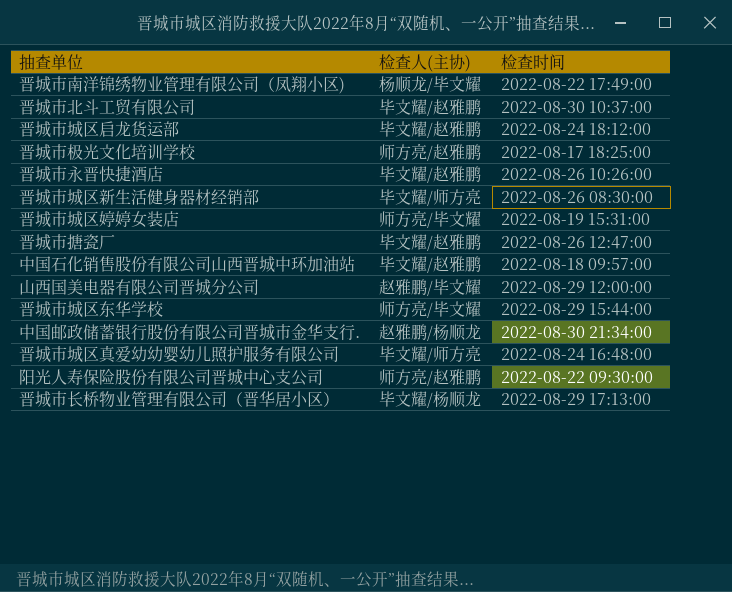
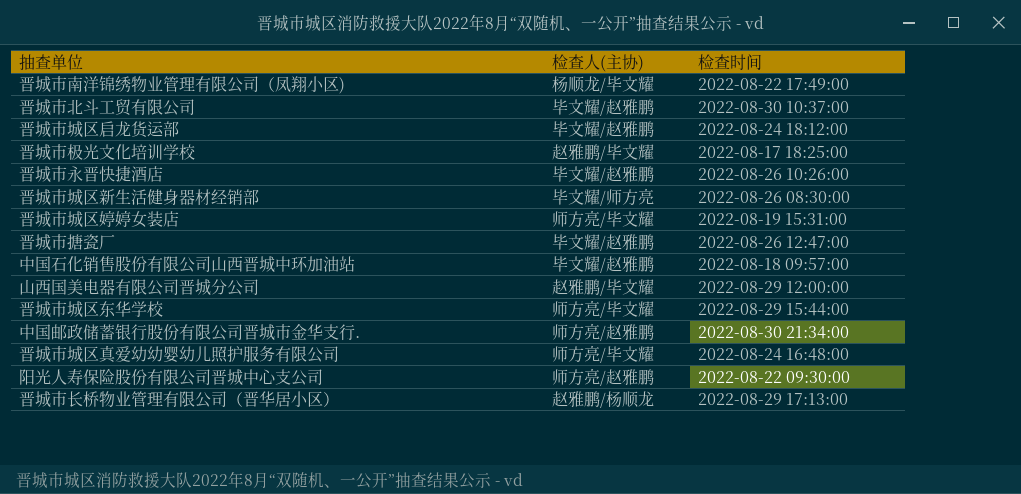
晋城市极光文化培训学校 | 检查人(主协): 师方亮/赵雅鹏 -> 赵雅鹏/毕文耀
中国邮政储蓄银行股份有限公司晋城市金华支行. | 检查人(主协): 赵雅鹏/杨顺龙 -> 师方亮/赵雅鹏
晋城市城区真爱幼幼婴幼儿照护服务有限公司 | 检查人(主协): 毕文耀/师方亮 -> 师方亮/毕文耀
晋城市长桥物业管理有限公司（晋华居小区） | 检查人(主协): 毕文耀/杨顺龙 -> 赵雅鹏/杨顺龙

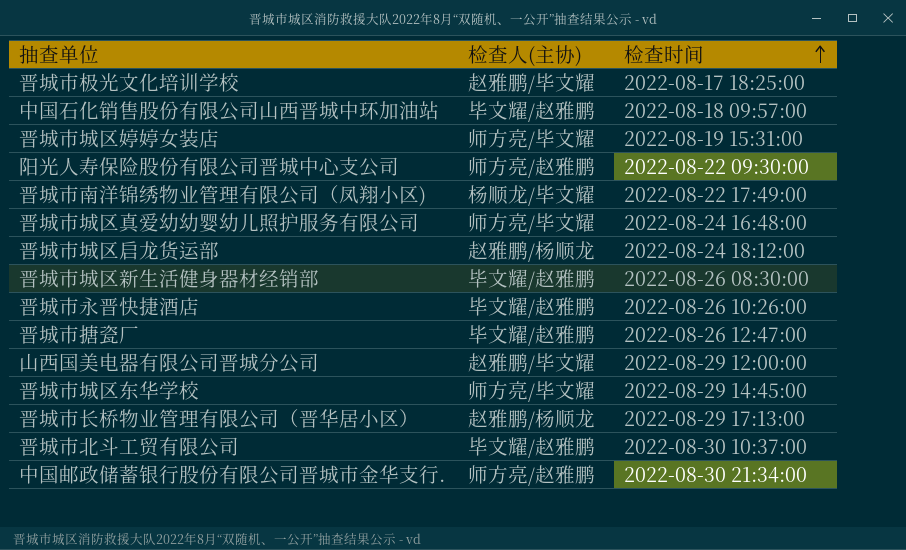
row order: none -> 检查时间 ascending
晋城市城区启龙货运部 | 检查人(主协): 毕文耀/赵雅鹏 -> 赵雅鹏/杨顺龙
晋城市城区新生活健身器材经销部 | 检查人(主协): 毕文耀/师方亮 -> 毕文耀/赵雅鹏
晋城市城区东华学校 | 检查时间: 2022-08-29 15:44:00 -> 2022-08-29 14:45:00

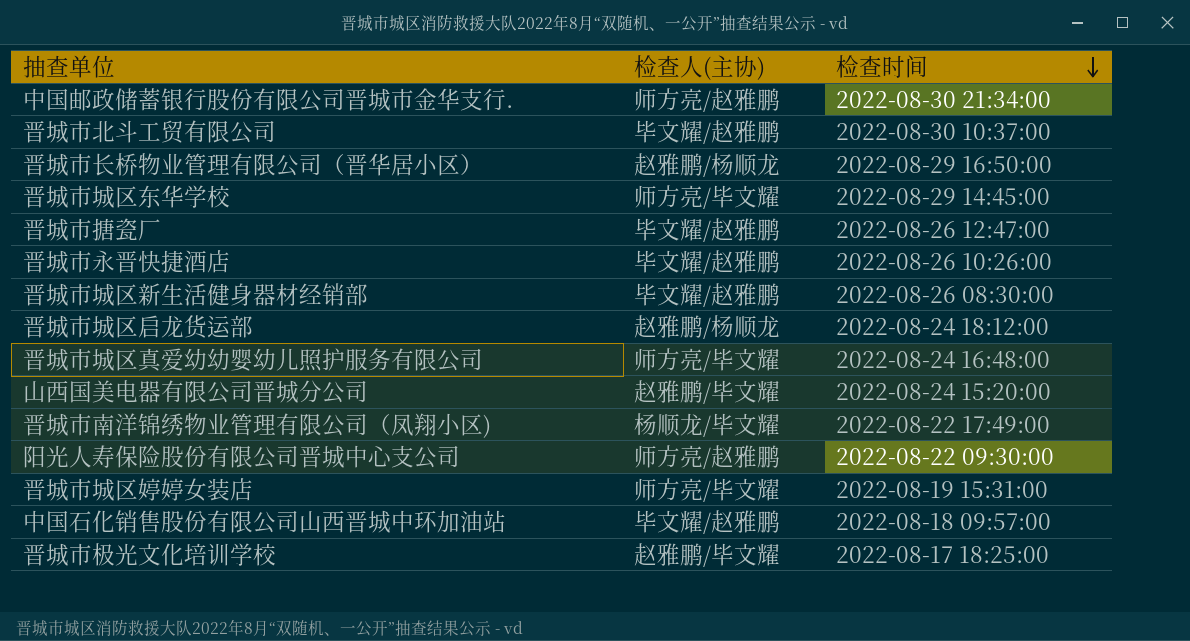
row order: 检查时间 ascending -> 检查时间 descending
晋城市长桥物业管理有限公司（晋华居小区） | 检查时间: 2022-08-29 17:13:00 -> 2022-08-29 16:50:00
山西国美电器有限公司晋城分公司 | 检查时间: 2022-08-29 12:00:00 -> 2022-08-24 15:20:00

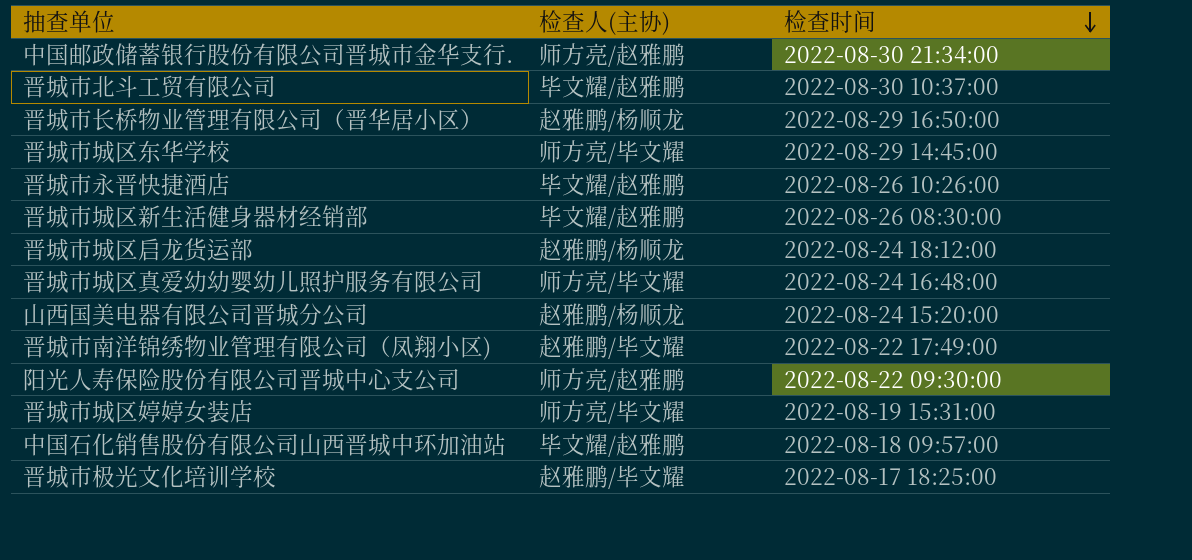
row 晋城市搪瓷厂: 毕文耀/赵雅鹏 | 2022-08-26 12:47:00 -> none
山西国美电器有限公司晋城分公司 | 检查人(主协): 赵雅鹏/毕文耀 -> 赵雅鹏/杨顺龙
晋城市南洋锦绣物业管理有限公司（凤翔小区) | 检查人(主协): 杨顺龙/毕文耀 -> 赵雅鹏/毕文耀

